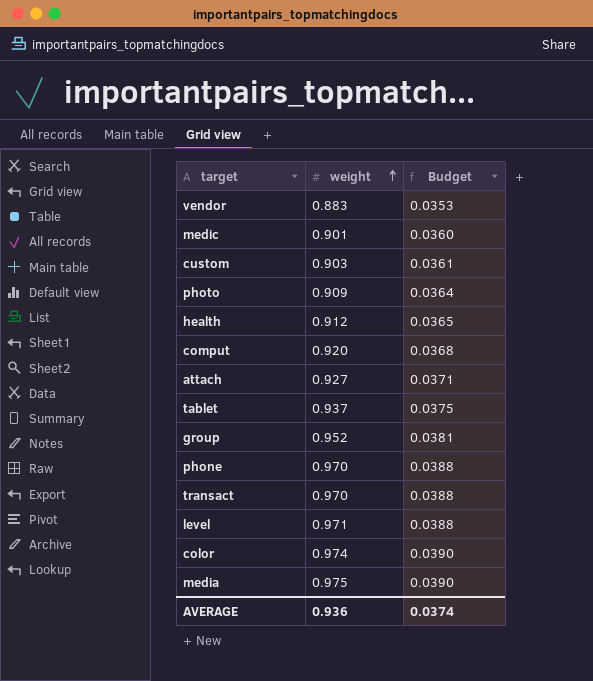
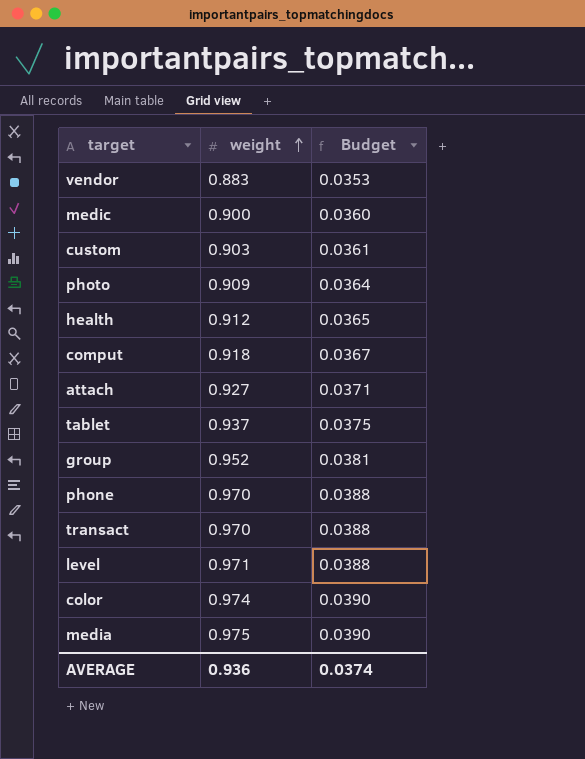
medic | weight: 0.901 -> 0.900
comput | weight: 0.920 -> 0.918
comput | Budget: 0.0368 -> 0.0367

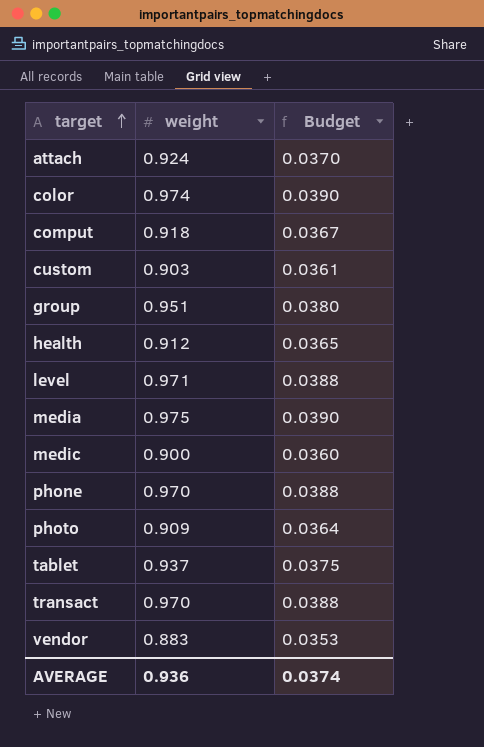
row order: weight ascending -> target ascending
attach | weight: 0.927 -> 0.924
attach | Budget: 0.0371 -> 0.0370
group | weight: 0.952 -> 0.951
group | Budget: 0.0381 -> 0.0380

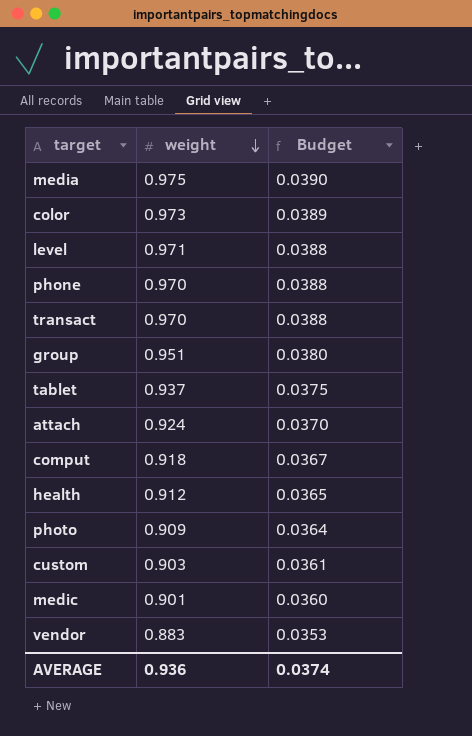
row order: target ascending -> weight descending
color | weight: 0.974 -> 0.973
color | Budget: 0.0390 -> 0.0389
medic | weight: 0.900 -> 0.901

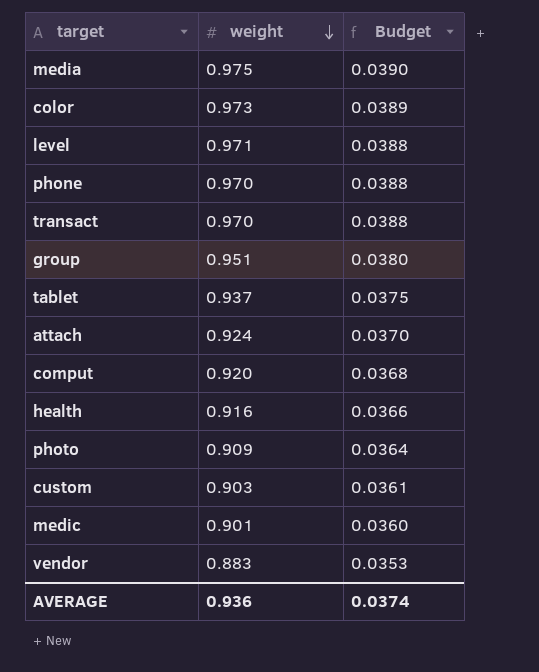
comput | weight: 0.918 -> 0.920
comput | Budget: 0.0367 -> 0.0368
health | weight: 0.912 -> 0.916
health | Budget: 0.0365 -> 0.0366

